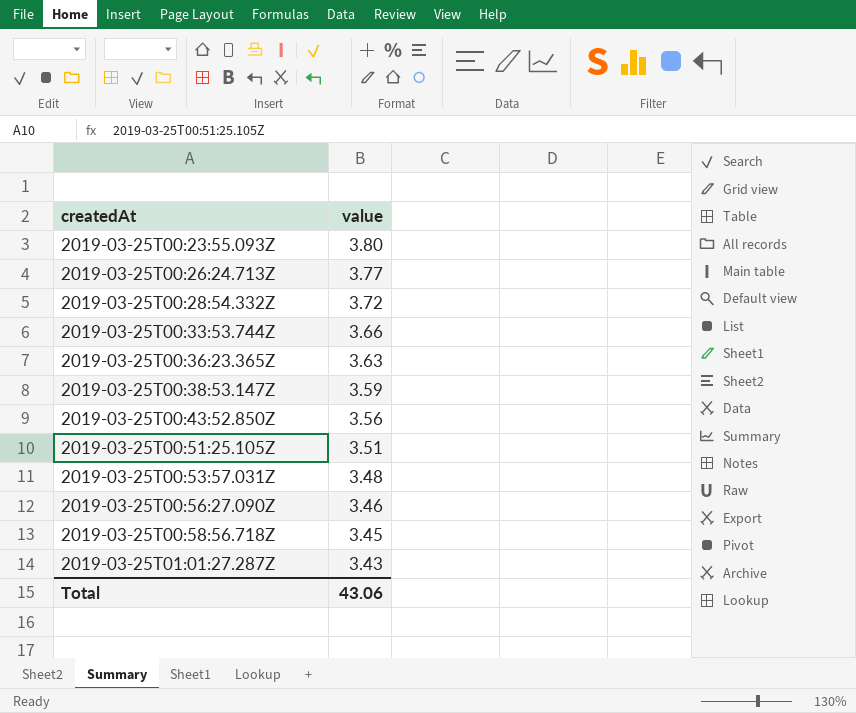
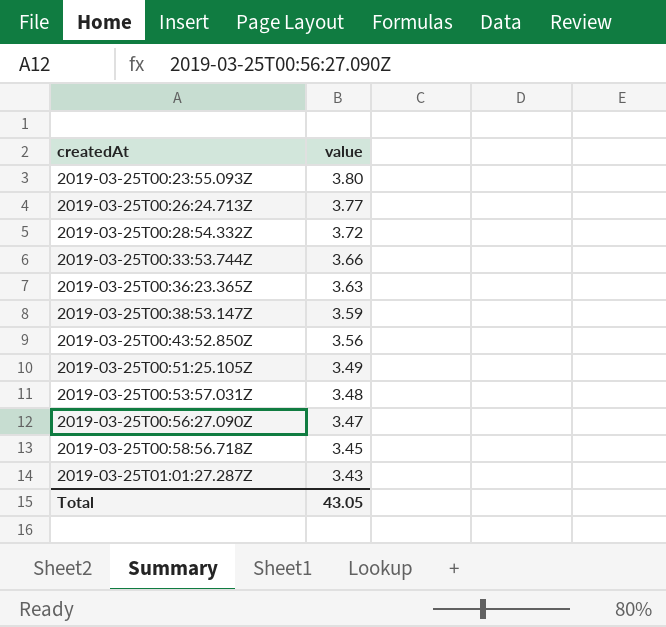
2019-03-25T00:51:25.105Z | value: 3.51 -> 3.49
2019-03-25T00:56:27.090Z | value: 3.46 -> 3.47
Total | value: 43.06 -> 43.05

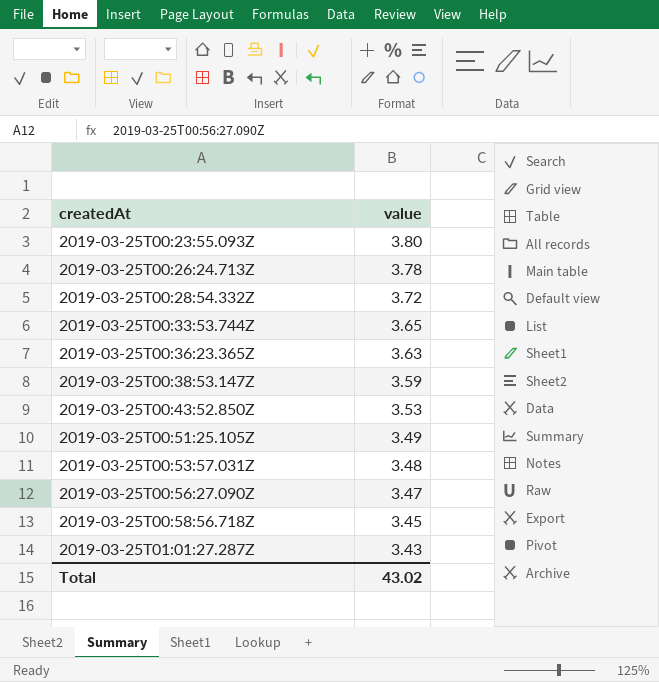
2019-03-25T00:26:24.713Z | value: 3.77 -> 3.78
2019-03-25T00:33:53.744Z | value: 3.66 -> 3.65
2019-03-25T00:43:52.850Z | value: 3.56 -> 3.53
Total | value: 43.05 -> 43.02

